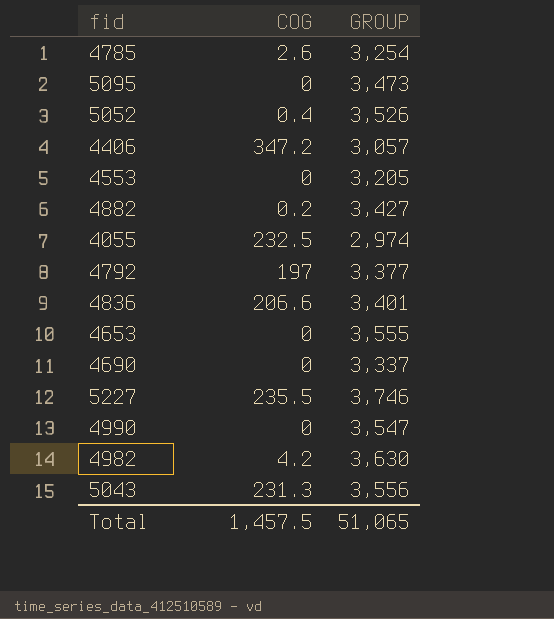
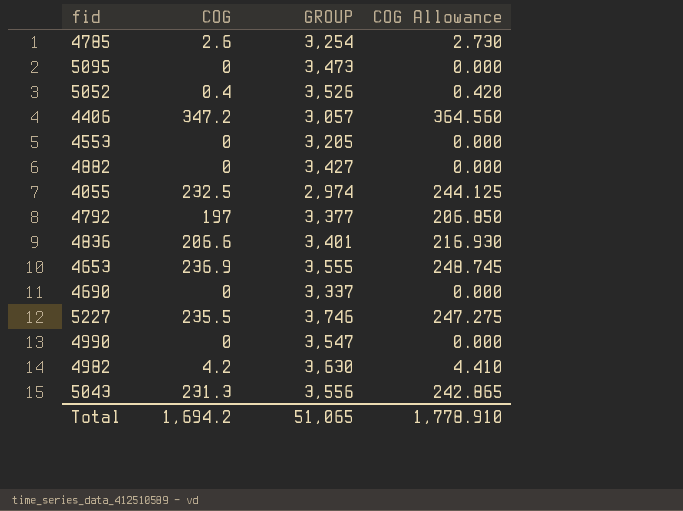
column COG Allowance | formula: none -> [COG] * 1.05
4882 | COG: 0.2 -> 0
4653 | COG: 0 -> 236.9
Total | COG: 1,457.5 -> 1,694.2

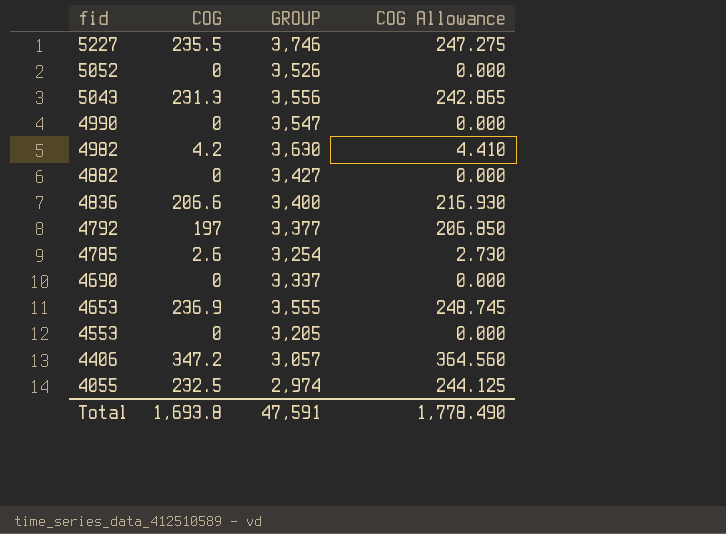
row order: none -> fid descending
row 5095: 0 | 3,473 | 0.000 -> none
5052 | COG: 0.4 -> 0
5052 | COG Allowance: 0.420 -> 0.000
4836 | GROUP: 3,401 -> 3,400
Total | COG: 1,694.2 -> 1,693.8
Total | GROUP: 51,065 -> 47,591
Total | COG Allowance: 1,778.910 -> 1,778.490

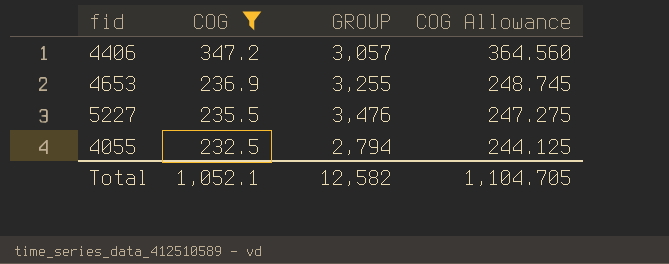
filter: none -> COG >= 232.5
row order: fid descending -> COG descending
4653 | GROUP: 3,555 -> 3,255
5227 | GROUP: 3,746 -> 3,476
4055 | GROUP: 2,974 -> 2,794
Total | COG: 1,693.8 -> 1,052.1
Total | GROUP: 47,591 -> 12,582
Total | COG Allowance: 1,778.490 -> 1,104.705

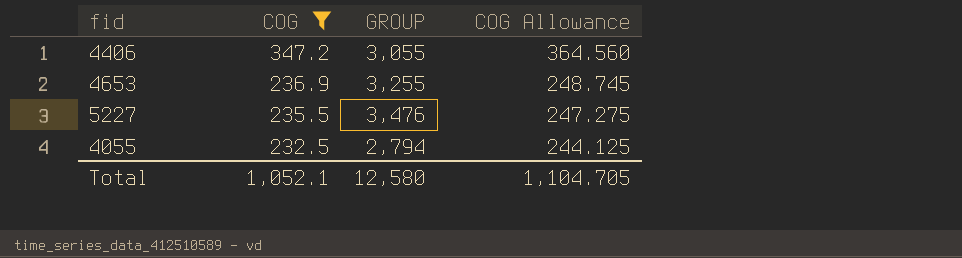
4406 | GROUP: 3,057 -> 3,055
Total | GROUP: 12,582 -> 12,580

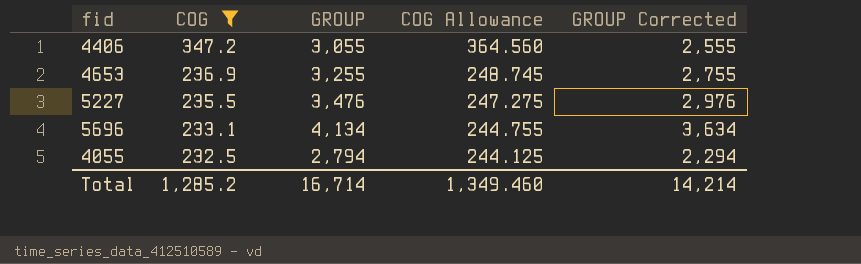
column GROUP Corrected | formula: none -> [GROUP] - 500
row 5696: none -> 233.1 | 4,134 | 244.755 | 3,634
Total | COG: 1,052.1 -> 1,285.2
Total | GROUP: 12,580 -> 16,714
Total | COG Allowance: 1,104.705 -> 1,349.460

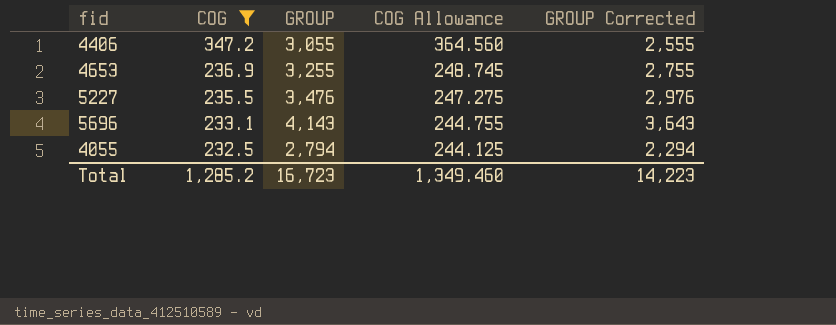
5696 | GROUP: 4,134 -> 4,143
5696 | GROUP Corrected: 3,634 -> 3,643
Total | GROUP: 16,714 -> 16,723
Total | GROUP Corrected: 14,214 -> 14,223

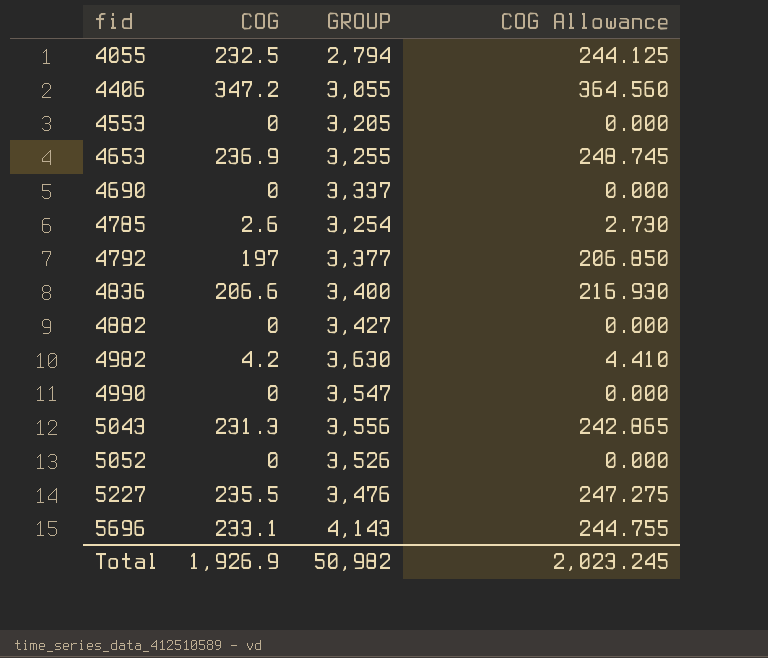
filter: COG >= 232.5 -> none
row order: COG descending -> fid ascending
column GROUP Corrected | formula: [GROUP] - 500 -> none
Total | COG: 1,285.2 -> 1,926.9
Total | GROUP: 16,723 -> 50,982
Total | COG Allowance: 1,349.460 -> 2,023.245

